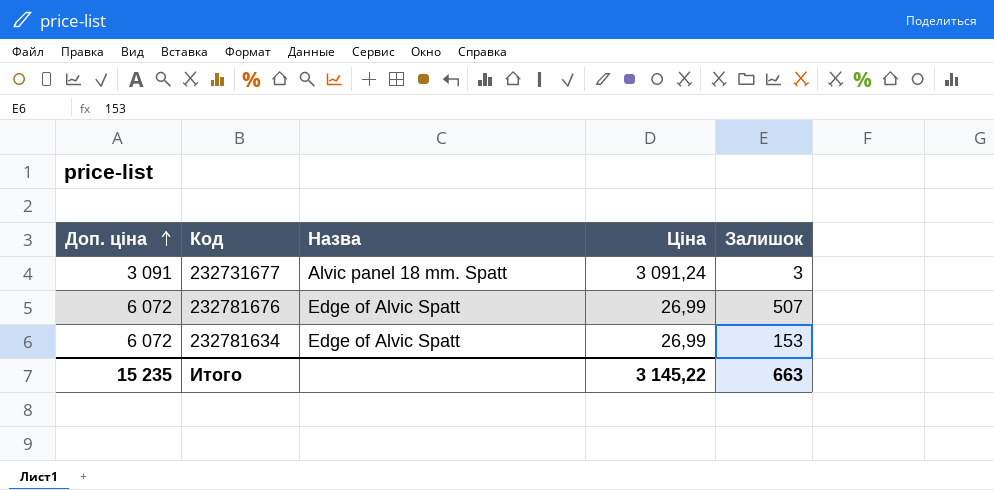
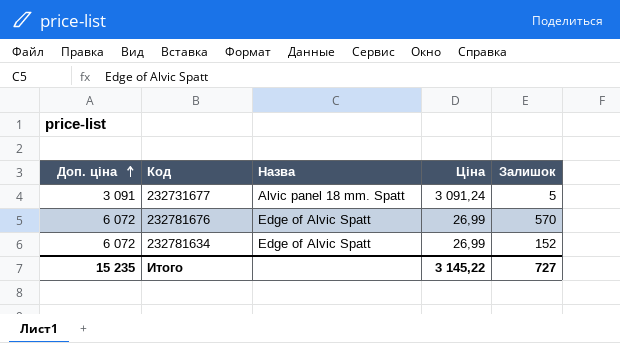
232731677 | Залишок: 3 -> 5
232781676 | Залишок: 507 -> 570
232781634 | Залишок: 153 -> 152
Итого | Залишок: 663 -> 727

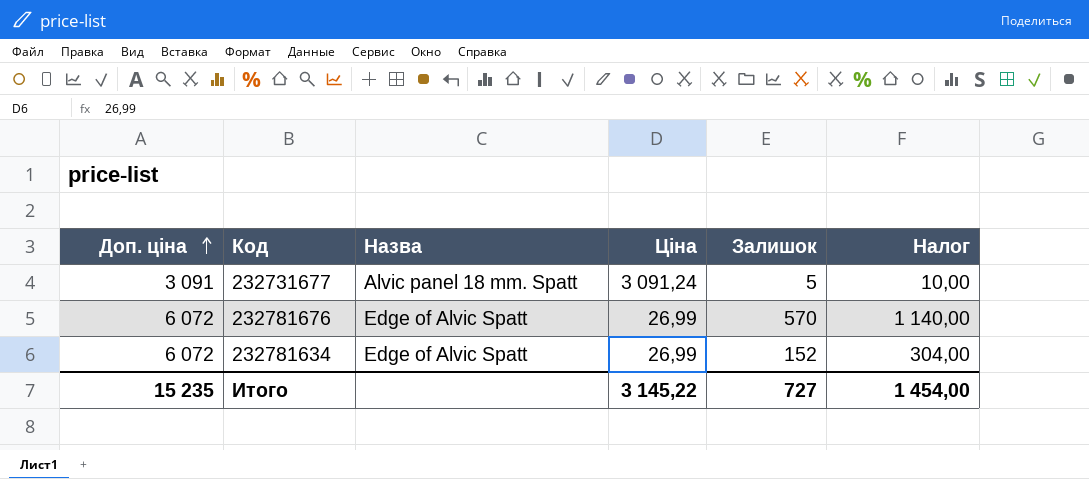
column Налог | formula: none -> [Залишок] * 2

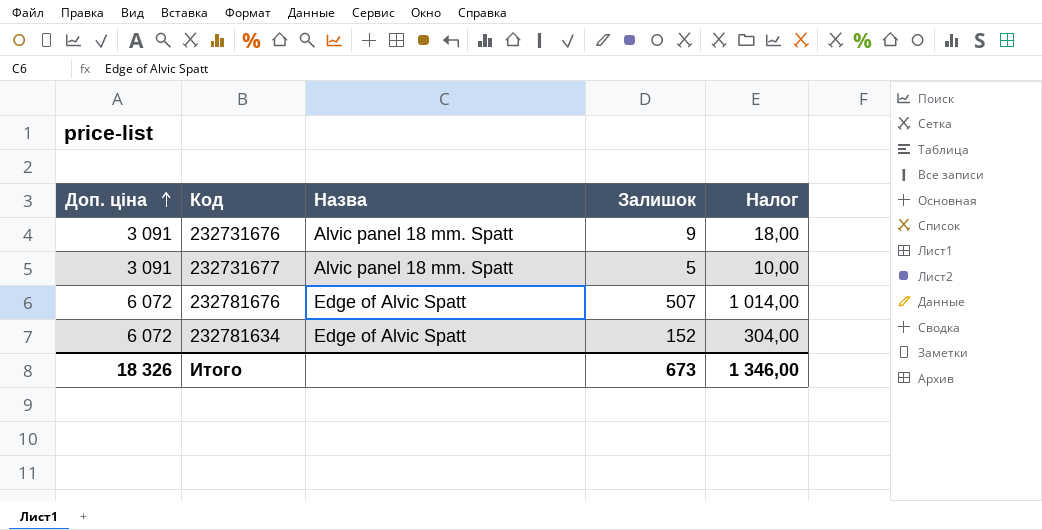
column Ціна | position: 4 -> none
row 232731676: none -> 3 091 | Alvic panel 18 mm. Spatt | 9 | 18,00
232781676 | Залишок: 570 -> 507
232781676 | Налог: 1 140,00 -> 1 014,00
Итого | Доп. ціна: 15 235 -> 18 326
Итого | Залишок: 727 -> 673
Итого | Налог: 1 454,00 -> 1 346,00

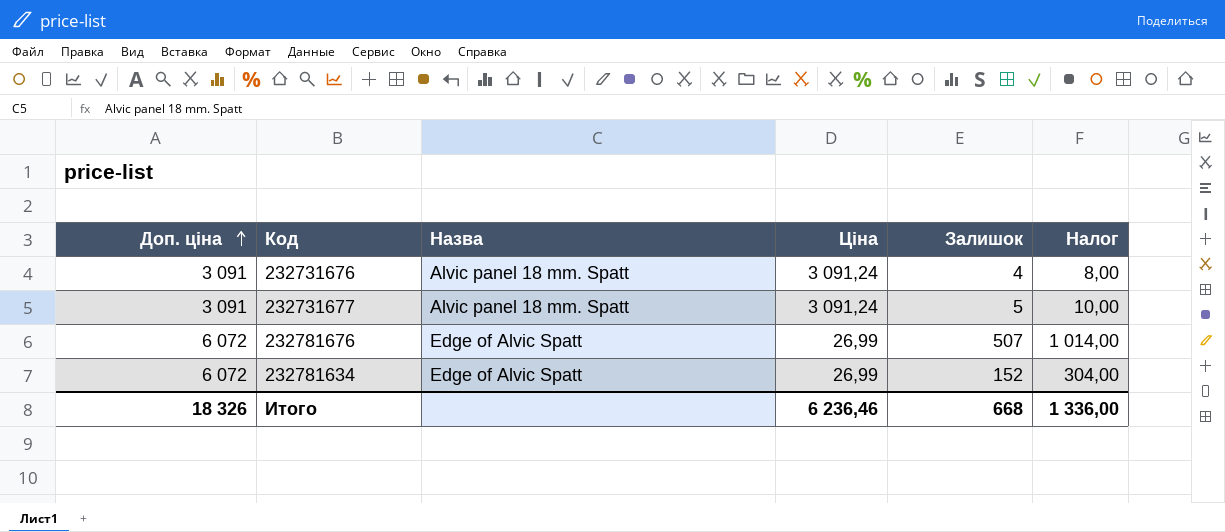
column Ціна | position: none -> 4
232731676 | Залишок: 9 -> 4
232731676 | Налог: 18,00 -> 8,00
Итого | Залишок: 673 -> 668
Итого | Налог: 1 346,00 -> 1 336,00

